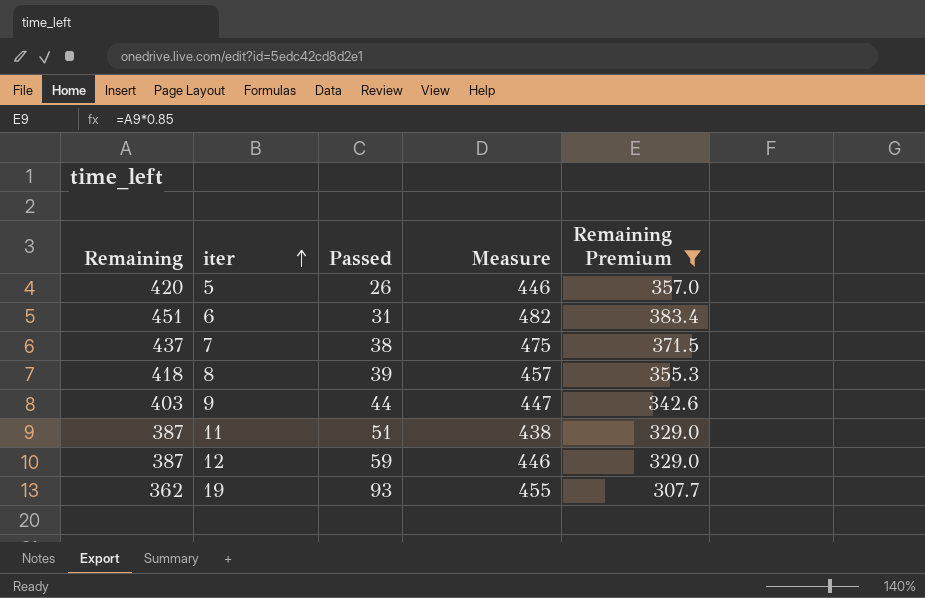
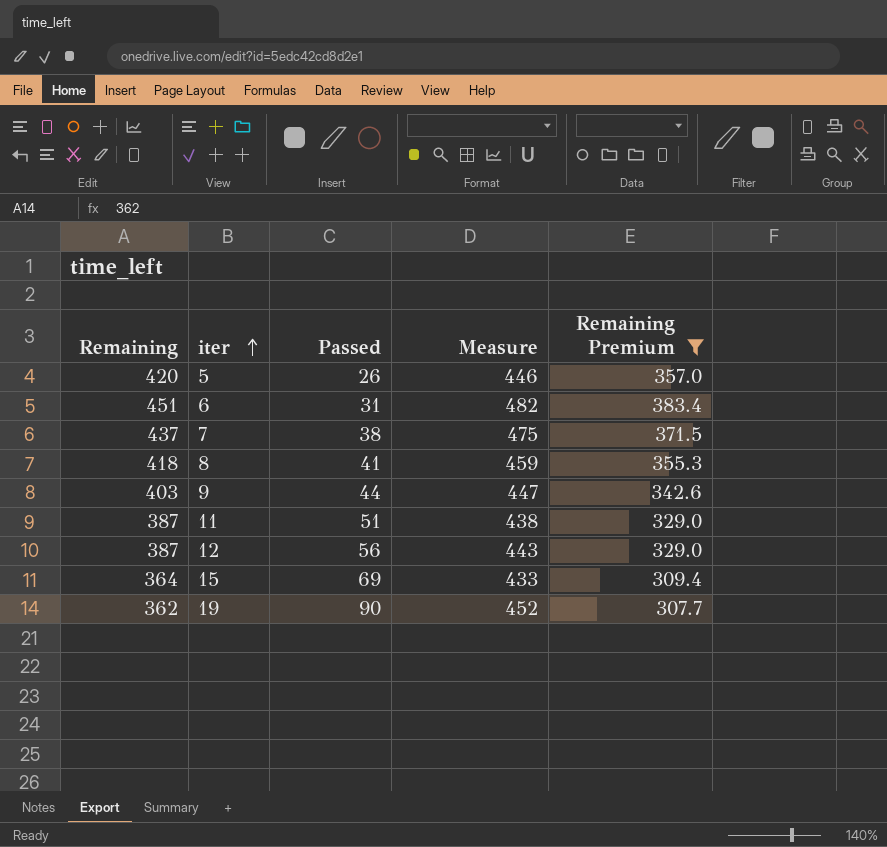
8 | Passed: 39 -> 41
8 | Measure: 457 -> 459
12 | Passed: 59 -> 56
12 | Measure: 446 -> 443
row 15: none -> 364 | 69 | 433 | 309.4
19 | Passed: 93 -> 90
19 | Measure: 455 -> 452

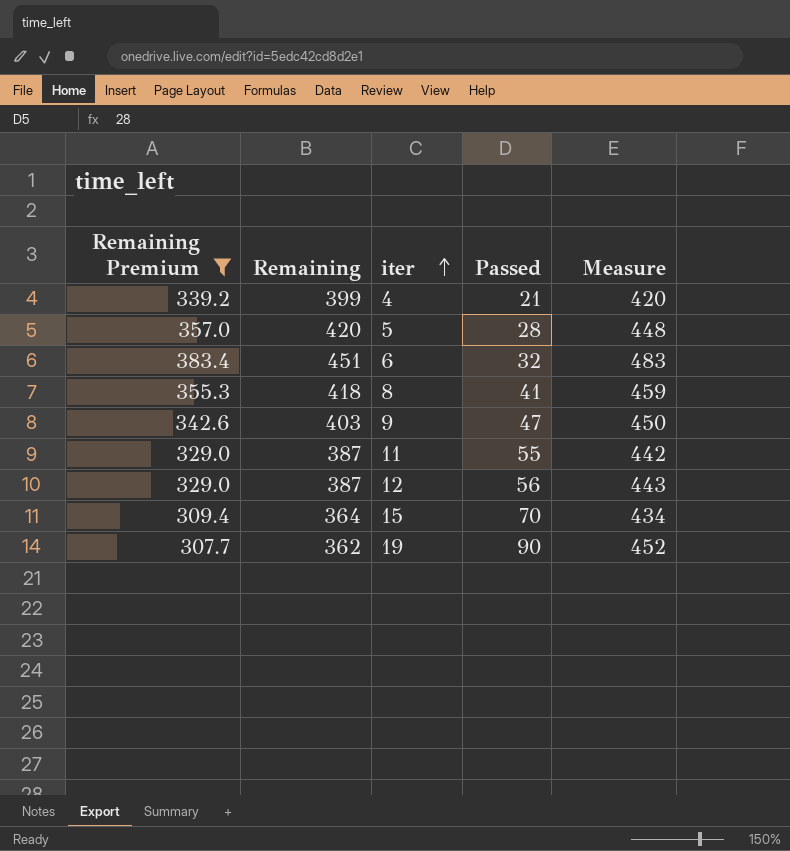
column Remaining Premium | position: 5 -> 1
row 7: 437 | 38 | 475 | 371.5 -> none
row 4: none -> 339.2 | 399 | 21 | 420
5 | Passed: 26 -> 28
5 | Measure: 446 -> 448
6 | Passed: 31 -> 32
6 | Measure: 482 -> 483
9 | Passed: 44 -> 47
9 | Measure: 447 -> 450
11 | Passed: 51 -> 55
11 | Measure: 438 -> 442
15 | Passed: 69 -> 70
15 | Measure: 433 -> 434

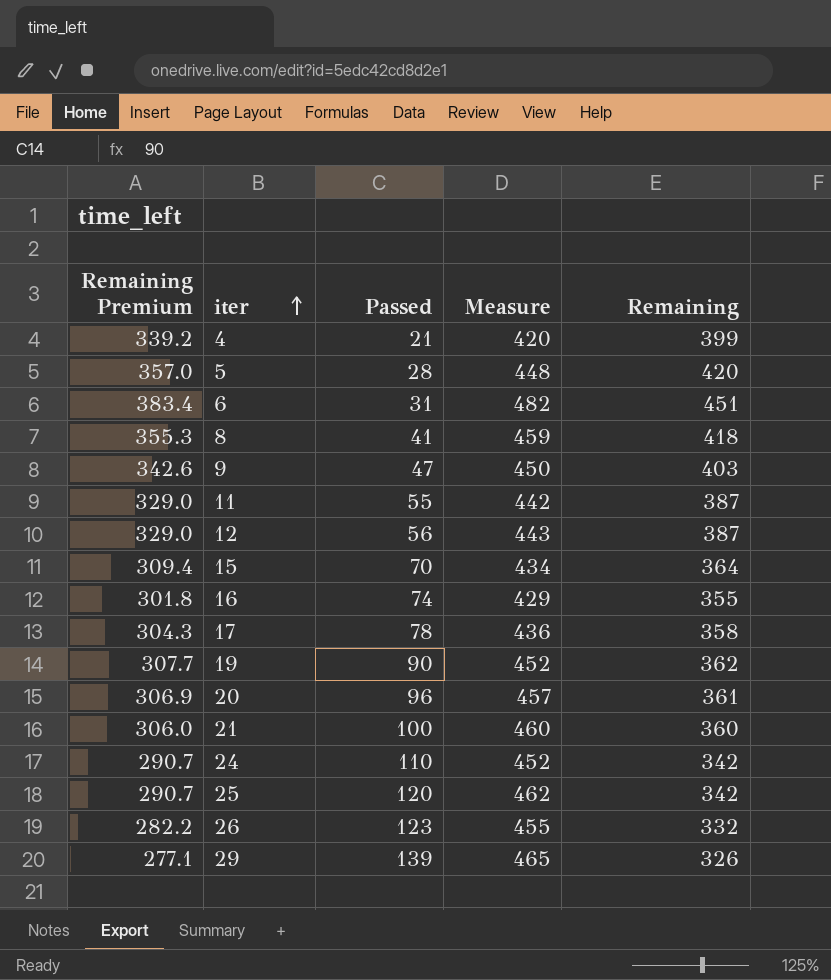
filter: Remaining Premium >= 307.7 -> none
column Remaining | position: 2 -> 5
6 | Passed: 32 -> 31
6 | Measure: 483 -> 482

